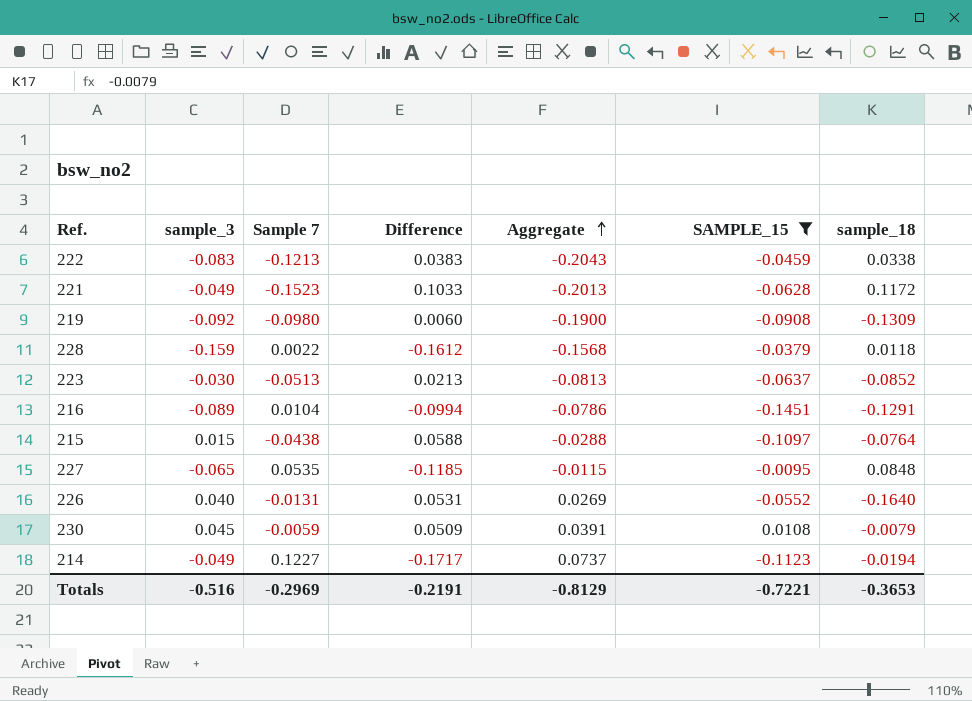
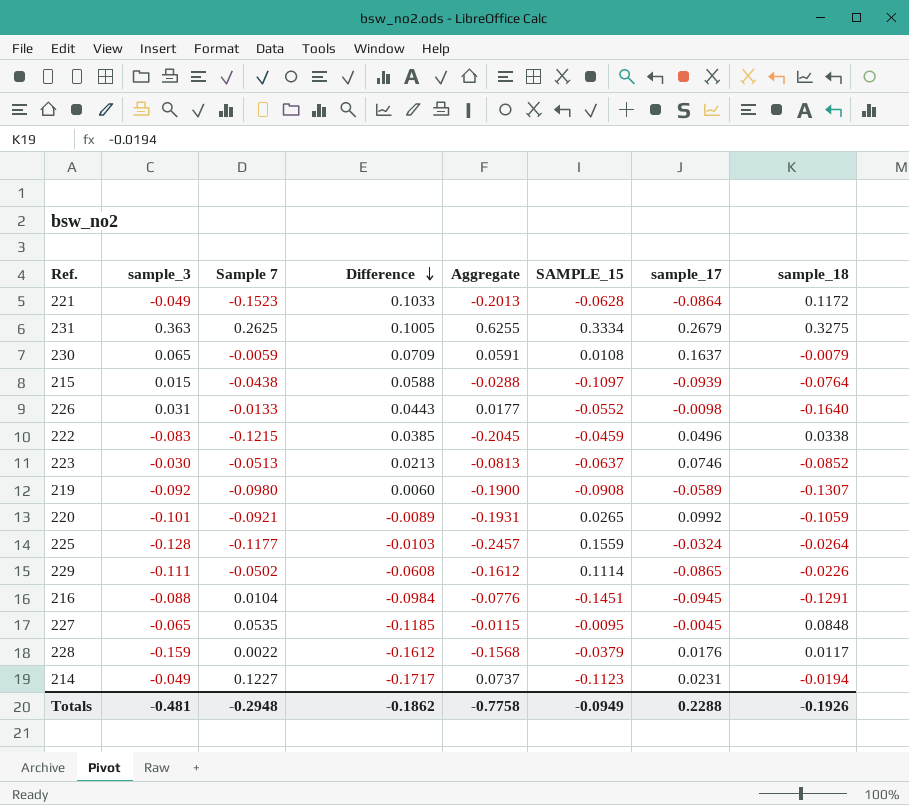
filter: SAMPLE_15 <= 0.0108 -> none
row order: Aggregate ascending -> Difference descending
column sample_17 | position: none -> 7
230 | sample_3: 0.045 -> 0.065
230 | Difference: 0.0509 -> 0.0709
230 | Aggregate: 0.0391 -> 0.0591
226 | sample_3: 0.040 -> 0.031
226 | Sample 7: -0.0131 -> -0.0133
226 | Difference: 0.0531 -> 0.0443
226 | Aggregate: 0.0269 -> 0.0177
222 | Sample 7: -0.1213 -> -0.1215
222 | Difference: 0.0383 -> 0.0385
222 | Aggregate: -0.2043 -> -0.2045
219 | sample_18: -0.1309 -> -0.1307
216 | sample_3: -0.089 -> -0.088
216 | Difference: -0.0994 -> -0.0984
216 | Aggregate: -0.0786 -> -0.0776
228 | sample_18: 0.0118 -> 0.0117
Totals | sample_3: -0.516 -> -0.481
Totals | Sample 7: -0.2969 -> -0.2948
Totals | Difference: -0.2191 -> -0.1862
Totals | Aggregate: -0.8129 -> -0.7758
Totals | SAMPLE_15: -0.7221 -> -0.0949
Totals | sample_18: -0.3653 -> -0.1926

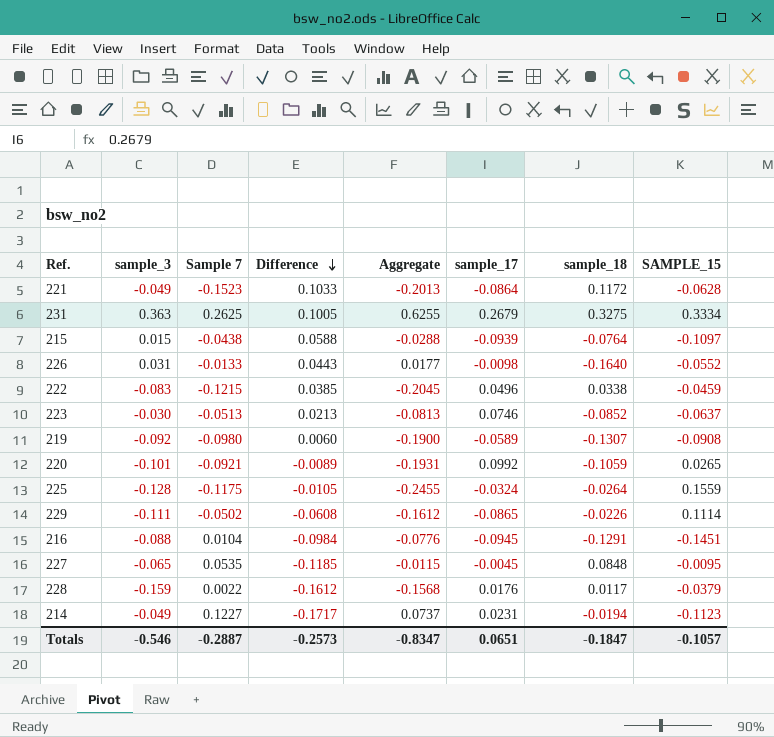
column SAMPLE_15 | position: 6 -> 8
row 230: 0.065 | -0.0059 | 0.0709 | 0.0591 | 0.0108 | 0.1637 | -0.0079 -> none
225 | Sample 7: -0.1177 -> -0.1175
225 | Difference: -0.0103 -> -0.0105
225 | Aggregate: -0.2457 -> -0.2455
Totals | sample_3: -0.481 -> -0.546
Totals | Sample 7: -0.2948 -> -0.2887
Totals | Difference: -0.1862 -> -0.2573
Totals | Aggregate: -0.7758 -> -0.8347
Totals | sample_17: 0.2288 -> 0.0651
Totals | sample_18: -0.1926 -> -0.1847
Totals | SAMPLE_15: -0.0949 -> -0.1057

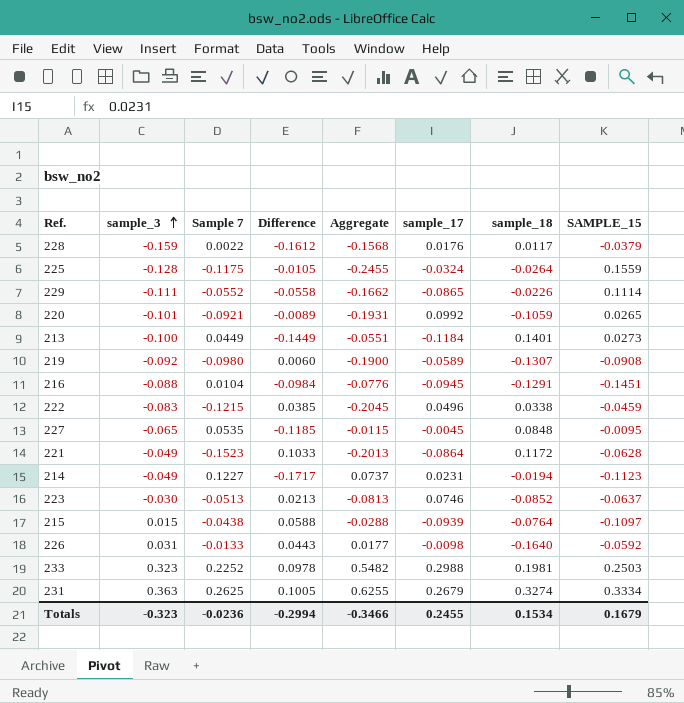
row order: Difference descending -> sample_3 ascending
229 | Sample 7: -0.0502 -> -0.0552
229 | Difference: -0.0608 -> -0.0558
229 | Aggregate: -0.1612 -> -0.1662
row 213: none -> -0.100 | 0.0449 | -0.1449 | -0.0551 | -0.1184 | 0.1401 | 0.0273
226 | SAMPLE_15: -0.0552 -> -0.0592
row 233: none -> 0.323 | 0.2252 | 0.0978 | 0.5482 | 0.2988 | 0.1981 | 0.2503
231 | sample_18: 0.3275 -> 0.3274
Totals | sample_3: -0.546 -> -0.323
Totals | Sample 7: -0.2887 -> -0.0236
Totals | Difference: -0.2573 -> -0.2994
Totals | Aggregate: -0.8347 -> -0.3466
Totals | sample_17: 0.0651 -> 0.2455
Totals | sample_18: -0.1847 -> 0.1534
Totals | SAMPLE_15: -0.1057 -> 0.1679

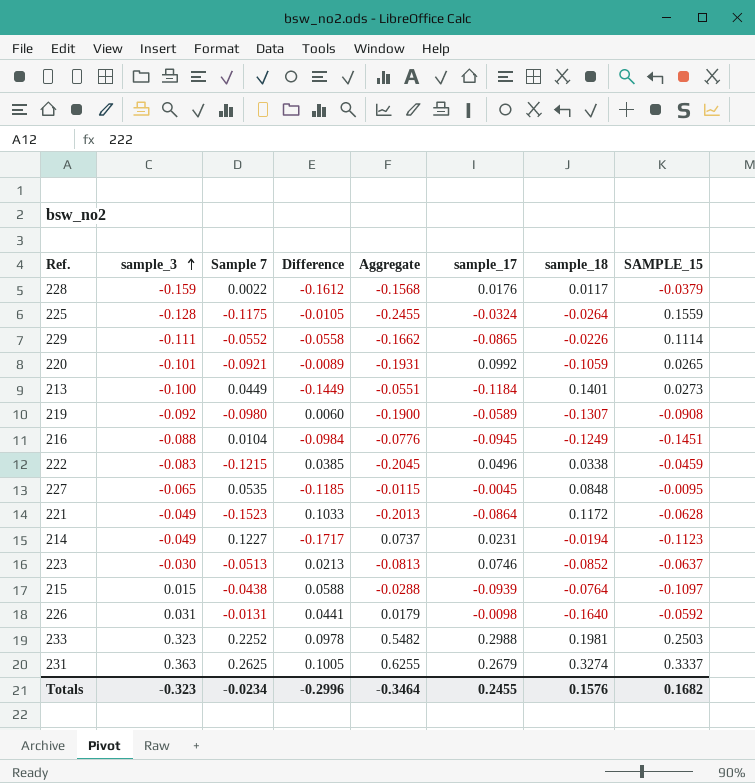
216 | sample_18: -0.1291 -> -0.1249
226 | Sample 7: -0.0133 -> -0.0131
226 | Difference: 0.0443 -> 0.0441
226 | Aggregate: 0.0177 -> 0.0179
231 | SAMPLE_15: 0.3334 -> 0.3337
Totals | Sample 7: -0.0236 -> -0.0234
Totals | Difference: -0.2994 -> -0.2996
Totals | Aggregate: -0.3466 -> -0.3464
Totals | sample_18: 0.1534 -> 0.1576
Totals | SAMPLE_15: 0.1679 -> 0.1682

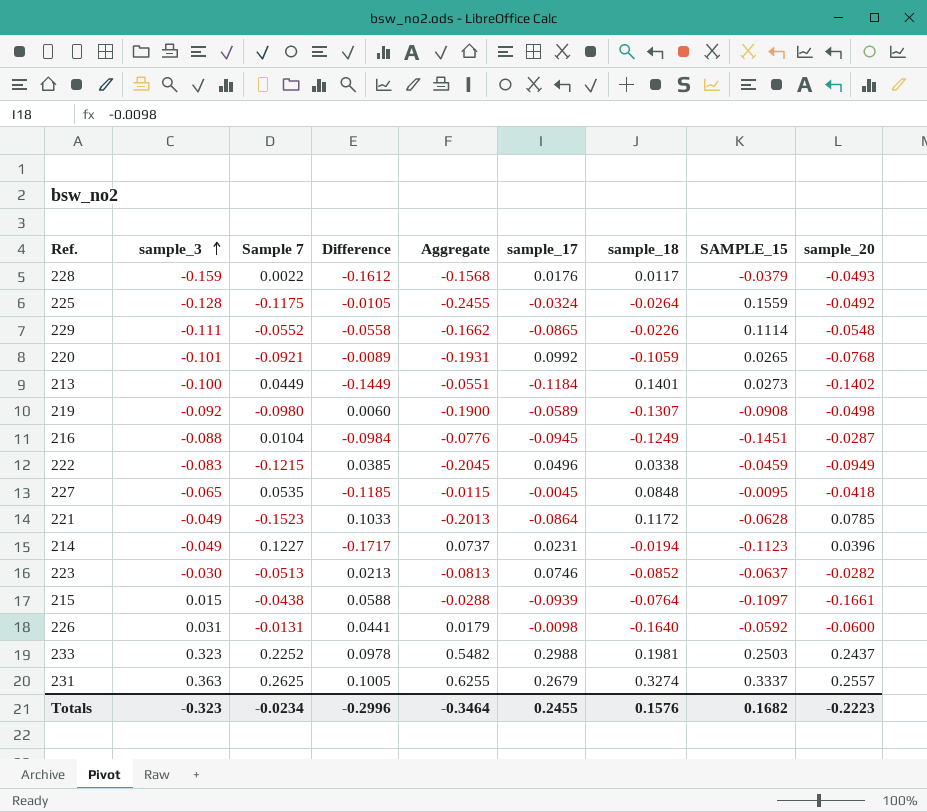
column sample_20 | position: none -> 9

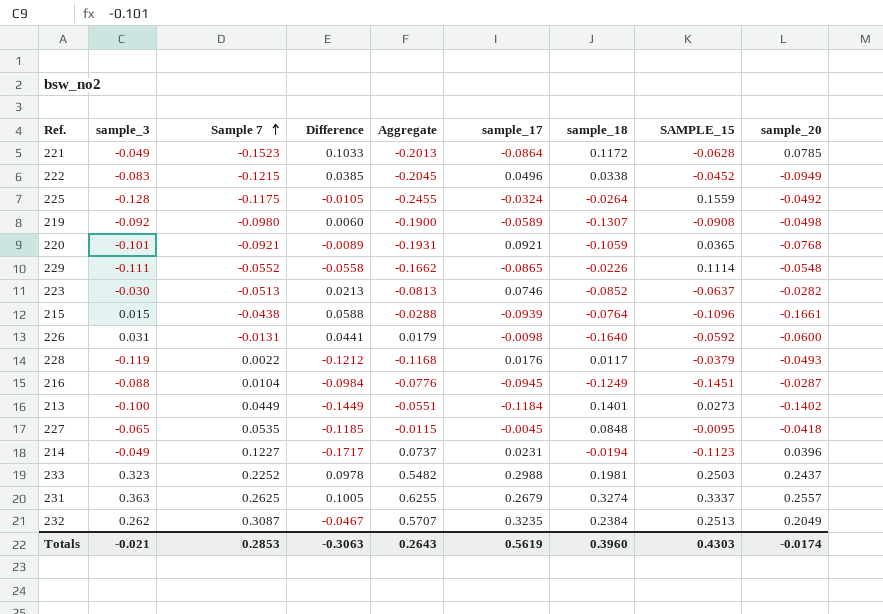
row order: sample_3 ascending -> Sample 7 ascending
222 | SAMPLE_15: -0.0459 -> -0.0452
220 | sample_17: 0.0992 -> 0.0921
220 | SAMPLE_15: 0.0265 -> 0.0365
215 | SAMPLE_15: -0.1097 -> -0.1096
228 | sample_3: -0.159 -> -0.119
228 | Difference: -0.1612 -> -0.1212
228 | Aggregate: -0.1568 -> -0.1168
row 232: none -> 0.262 | 0.3087 | -0.0467 | 0.5707 | 0.3235 | 0.2384 | 0.2513 | 0.2049
Totals | sample_3: -0.323 -> -0.021
Totals | Sample 7: -0.0234 -> 0.2853
Totals | Difference: -0.2996 -> -0.3063
Totals | Aggregate: -0.3464 -> 0.2643
Totals | sample_17: 0.2455 -> 0.5619
Totals | sample_18: 0.1576 -> 0.3960
Totals | SAMPLE_15: 0.1682 -> 0.4303
Totals | sample_20: -0.2223 -> -0.0174

